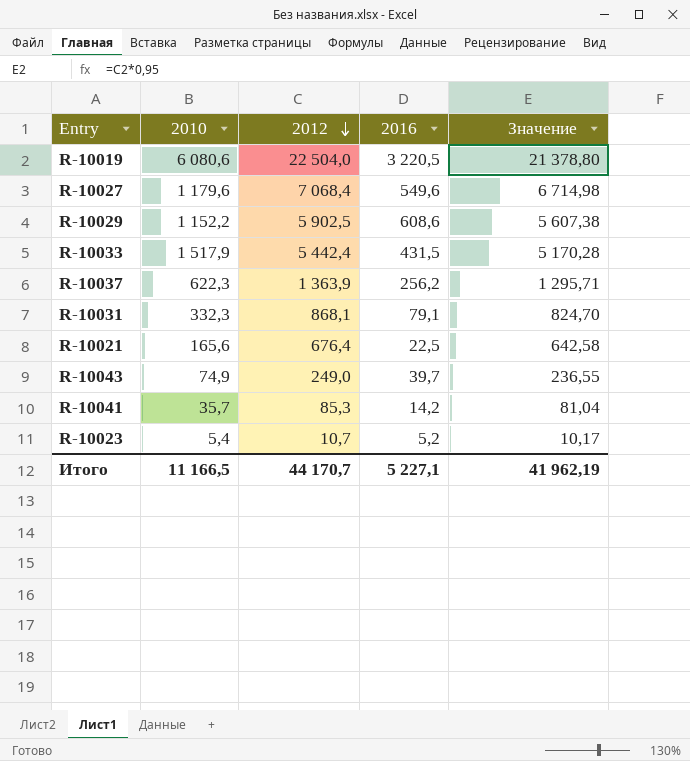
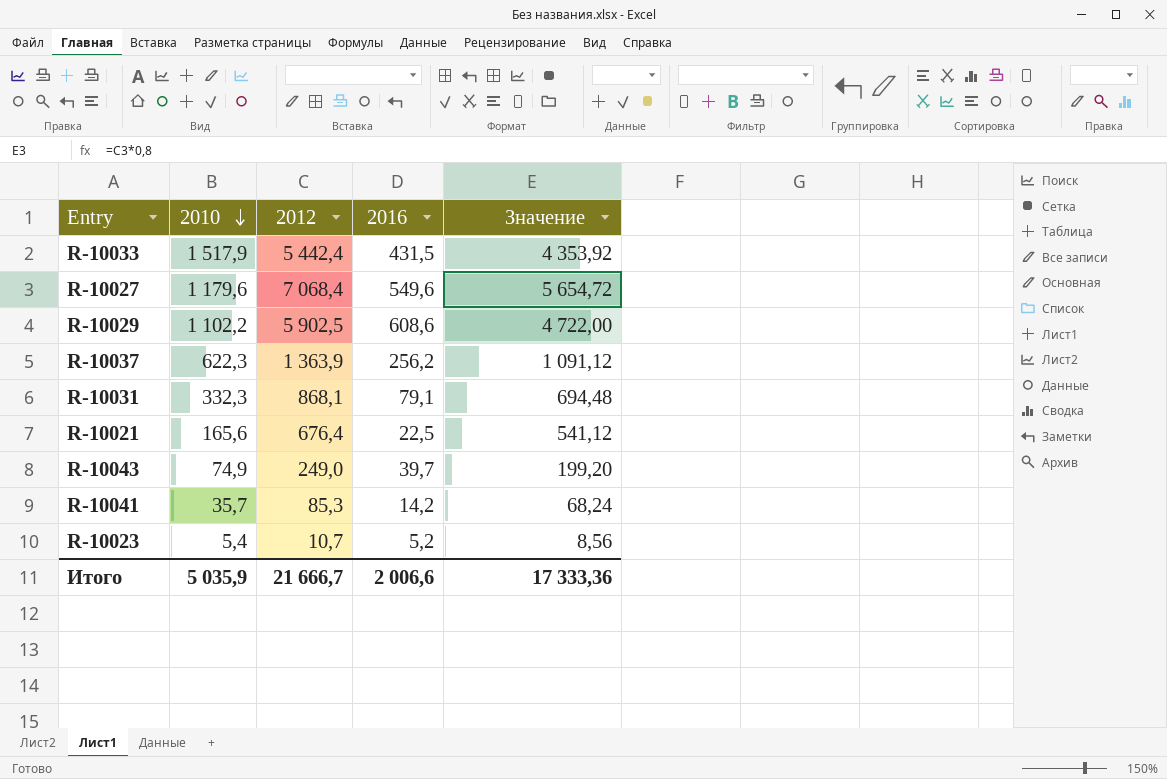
row order: 2012 descending -> 2010 descending
column Значение | formula: [2012] * 0,95 -> [2012] * 0,8
row R-10019: 6 080,6 | 22 504,0 | 3 220,5 | 21 378,80 -> none
R-10029 | 2010: 1 152,2 -> 1 102,2
Итого | 2010: 11 166,5 -> 5 035,9
Итого | 2012: 44 170,7 -> 21 666,7
Итого | 2016: 5 227,1 -> 2 006,6
Итого | Значение: 41 962,19 -> 17 333,36

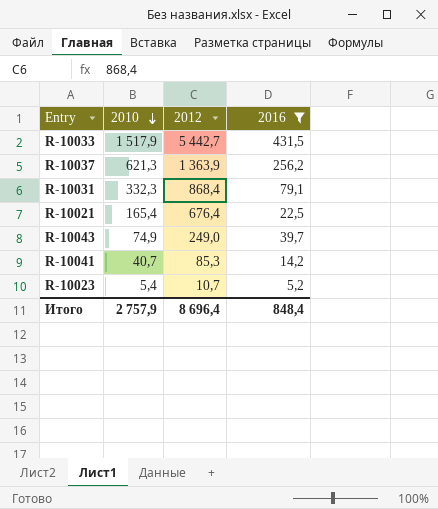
filter: none -> 2016 <= 431,5
column Значение | formula: [2012] * 0,8 -> none
R-10033 | 2012: 5 442,4 -> 5 442,7
R-10037 | 2010: 622,3 -> 621,3
R-10031 | 2012: 868,1 -> 868,4
R-10021 | 2010: 165,6 -> 165,4
R-10041 | 2010: 35,7 -> 40,7
Итого | 2010: 5 035,9 -> 2 757,9
Итого | 2012: 21 666,7 -> 8 696,4
Итого | 2016: 2 006,6 -> 848,4

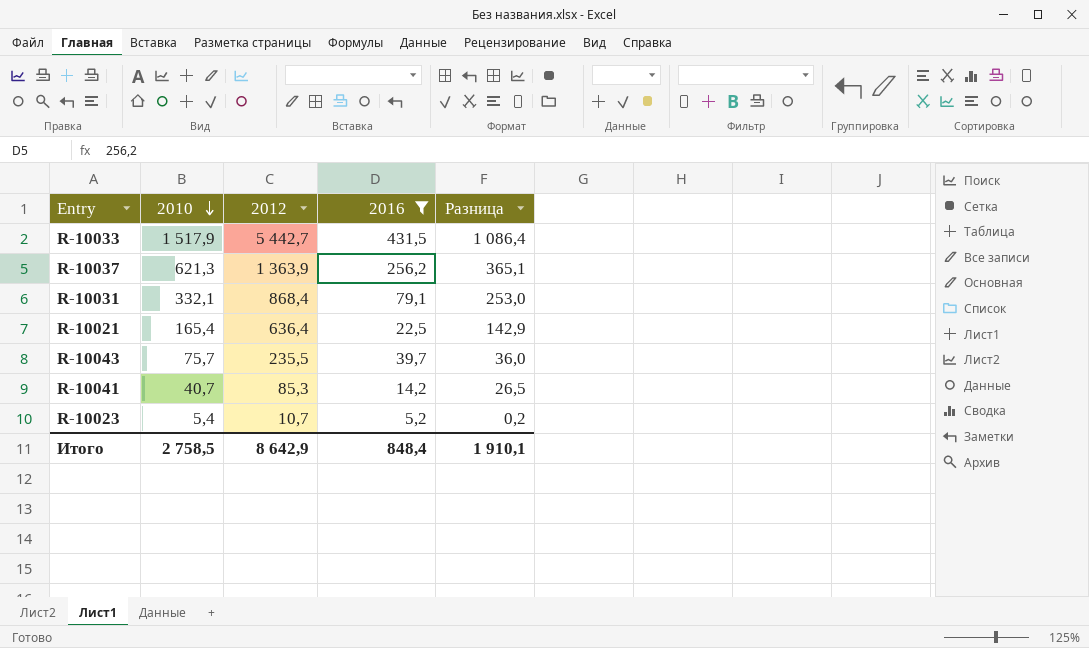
column Разница | formula: none -> [2010] - [2016]
R-10031 | 2010: 332,3 -> 332,1
R-10021 | 2012: 676,4 -> 636,4
R-10043 | 2010: 74,9 -> 75,7
R-10043 | 2012: 249,0 -> 235,5
Итого | 2010: 2 757,9 -> 2 758,5
Итого | 2012: 8 696,4 -> 8 642,9

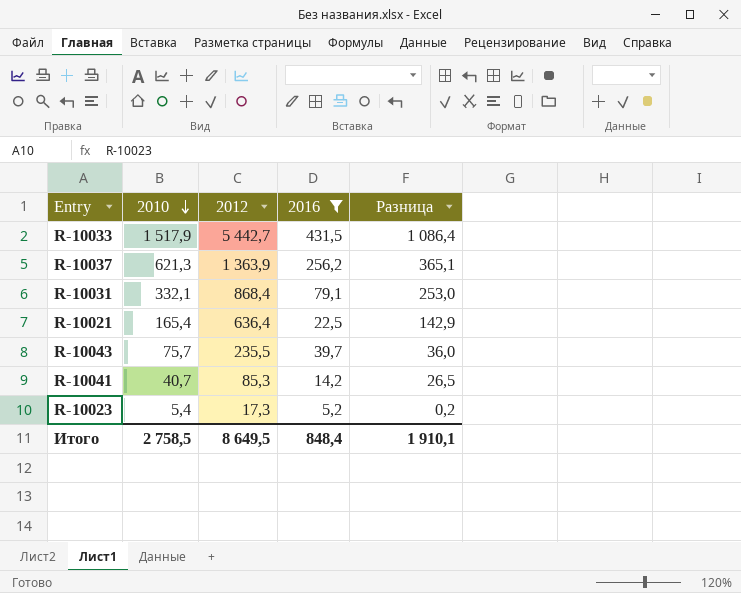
R-10023 | 2012: 10,7 -> 17,3
Итого | 2012: 8 642,9 -> 8 649,5

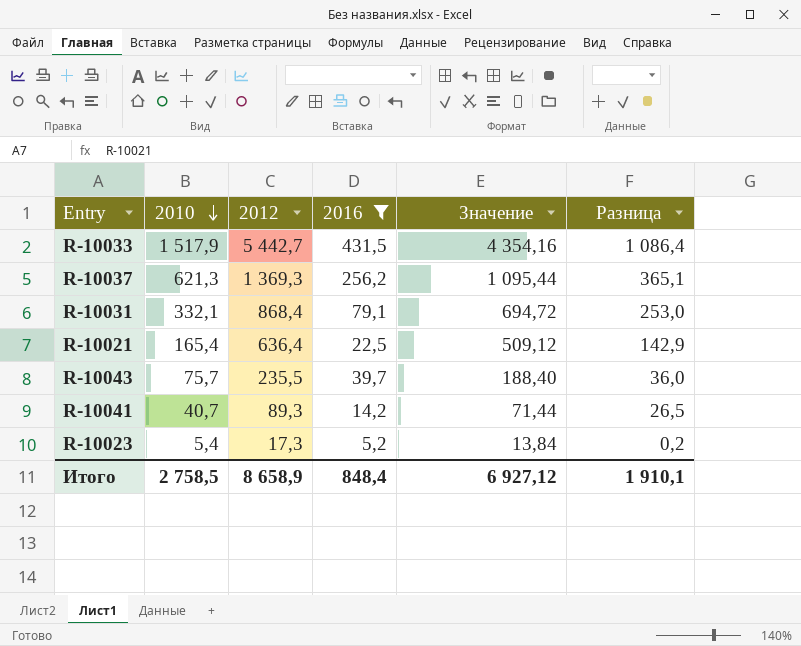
column Значение | formula: none -> [2012] * 0,8
R-10037 | 2012: 1 363,9 -> 1 369,3
R-10041 | 2012: 85,3 -> 89,3
Итого | 2012: 8 649,5 -> 8 658,9

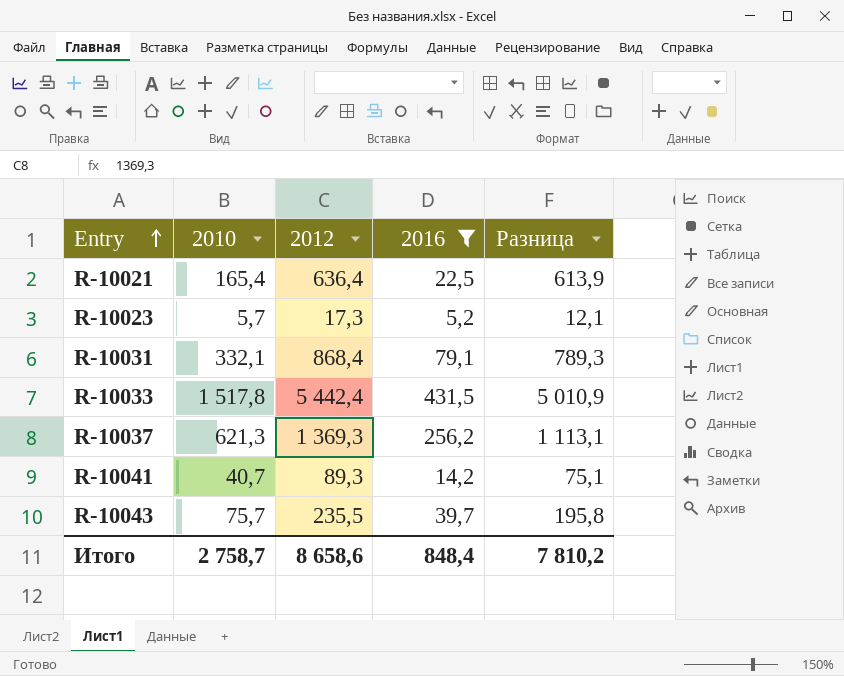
row order: 2010 descending -> Entry ascending
column Значение | formula: [2012] * 0,8 -> none
column Разница | formula: [2010] - [2016] -> [2012] - [2016]
R-10023 | 2010: 5,4 -> 5,7
R-10033 | 2010: 1 517,9 -> 1 517,8
R-10033 | 2012: 5 442,7 -> 5 442,4
Итого | 2010: 2 758,5 -> 2 758,7
Итого | 2012: 8 658,9 -> 8 658,6
Итого | Разница: 1 910,1 -> 7 810,2

